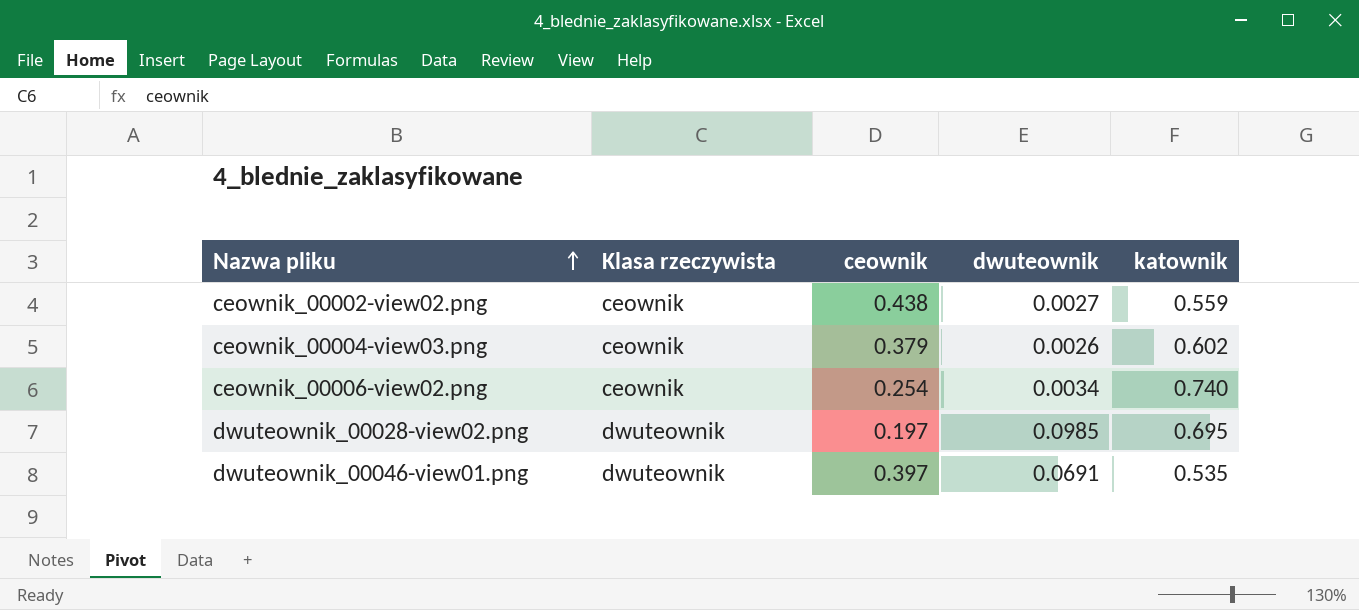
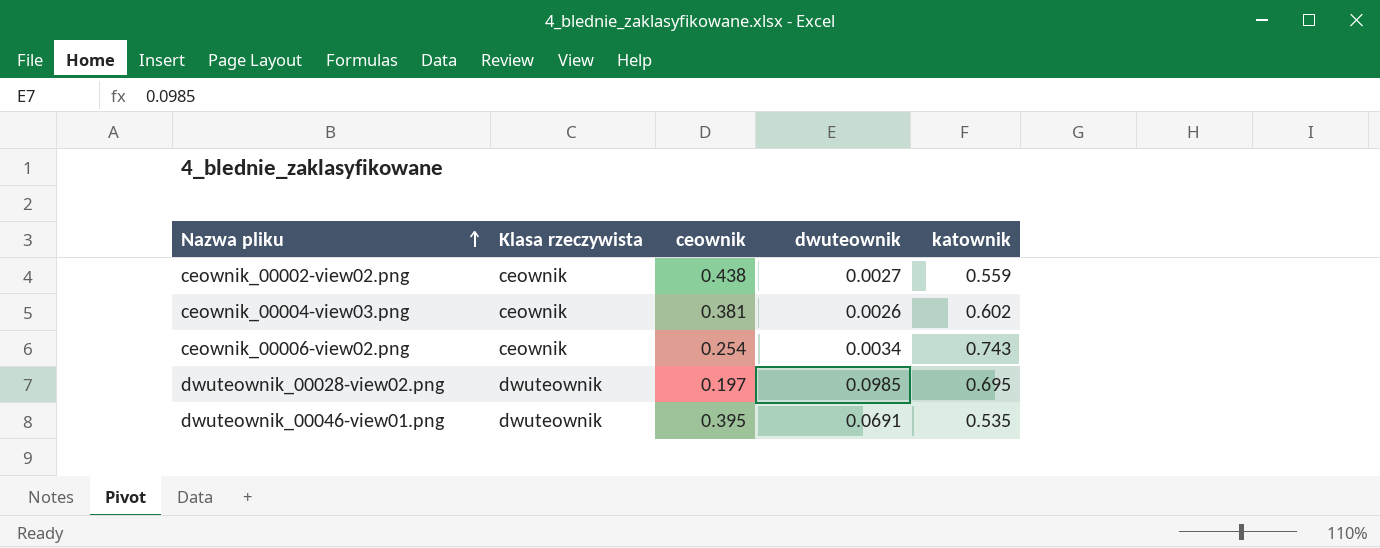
ceownik_00004-view03.png | ceownik: 0.379 -> 0.381
ceownik_00006-view02.png | katownik: 0.740 -> 0.743
dwuteownik_00046-view01.png | ceownik: 0.397 -> 0.395

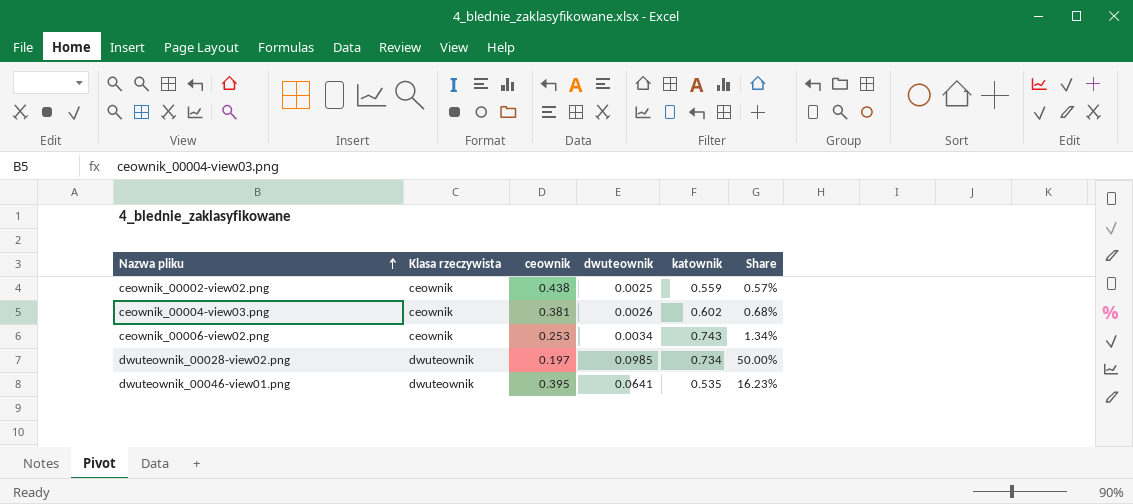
column Share | formula: none -> [dwuteownik] / [ceownik]
ceownik_00002-view02.png | dwuteownik: 0.0027 -> 0.0025
ceownik_00006-view02.png | ceownik: 0.254 -> 0.253
dwuteownik_00028-view02.png | katownik: 0.695 -> 0.734
dwuteownik_00046-view01.png | dwuteownik: 0.0691 -> 0.0641

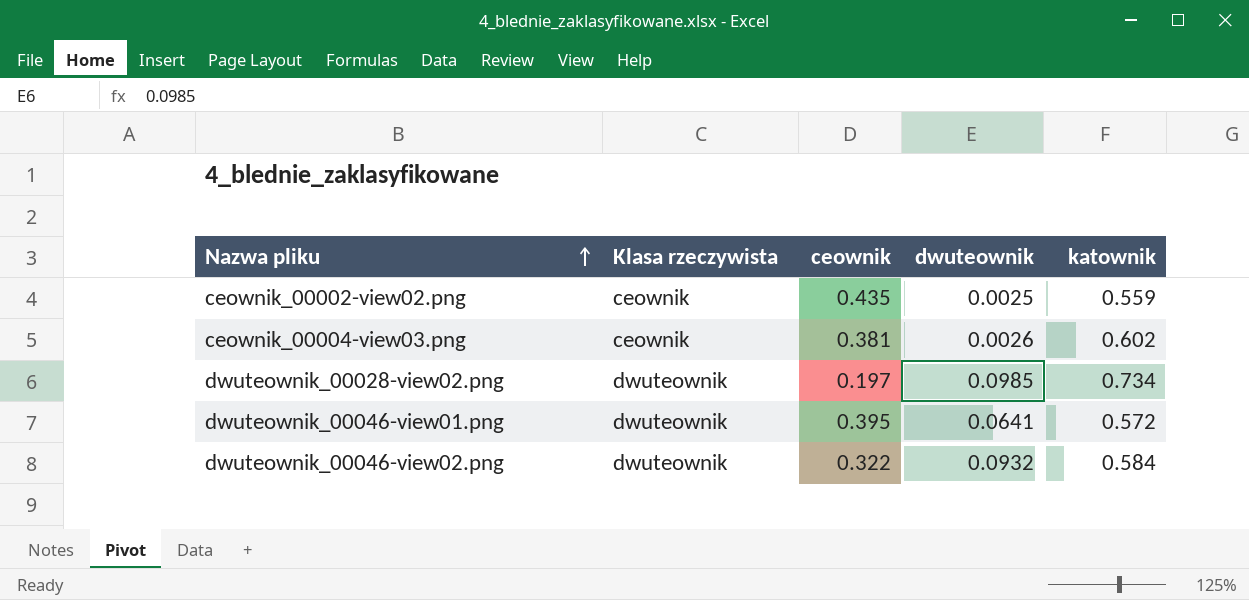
column Share | formula: [dwuteownik] / [ceownik] -> none
row ceownik_00006-view02.png: ceownik | 0.253 | 0.0034 | 0.743 | 1.34% -> none
ceownik_00002-view02.png | ceownik: 0.438 -> 0.435
dwuteownik_00046-view01.png | katownik: 0.535 -> 0.572
row dwuteownik_00046-view02.png: none -> dwuteownik | 0.322 | 0.0932 | 0.584

